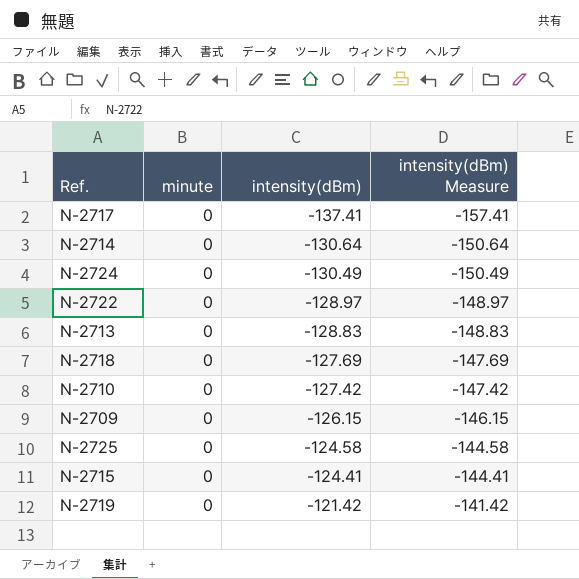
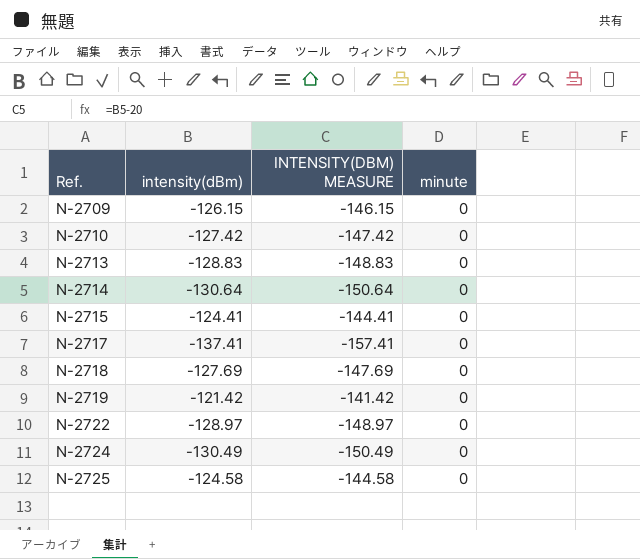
row order: intensity(dBm) ascending -> Ref. ascending
column name: intensity(dBm) Measure -> INTENSITY(DBM) MEASURE
column minute | position: 2 -> 4

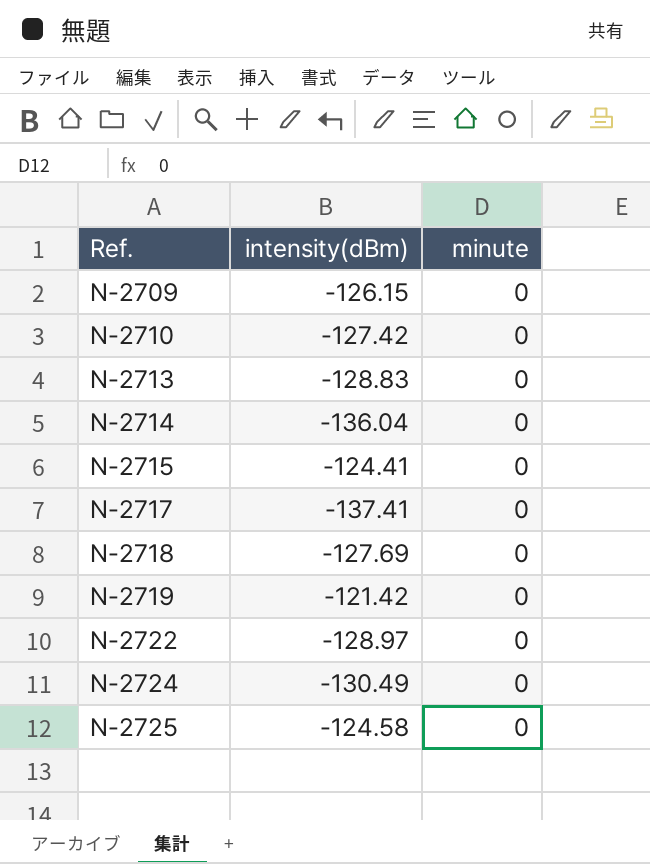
column INTENSITY(DBM) MEASURE | formula: [intensity(dBm)] - 20 -> none
N-2714 | intensity(dBm): -130.64 -> -136.04

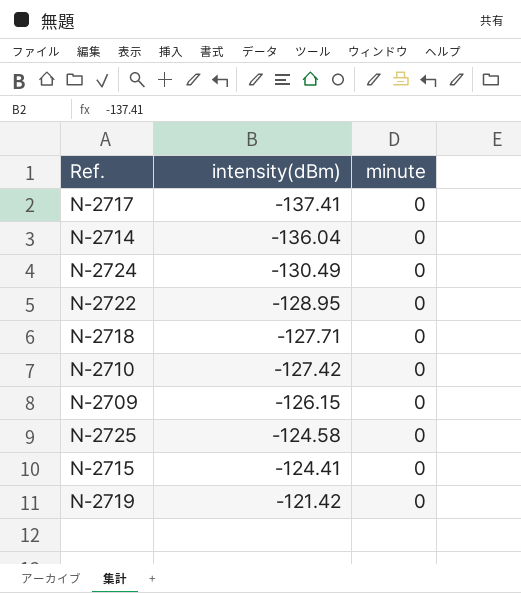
row order: Ref. ascending -> intensity(dBm) ascending
row N-2713: -128.83 | 0 -> none
N-2722 | intensity(dBm): -128.97 -> -128.95
N-2718 | intensity(dBm): -127.69 -> -127.71

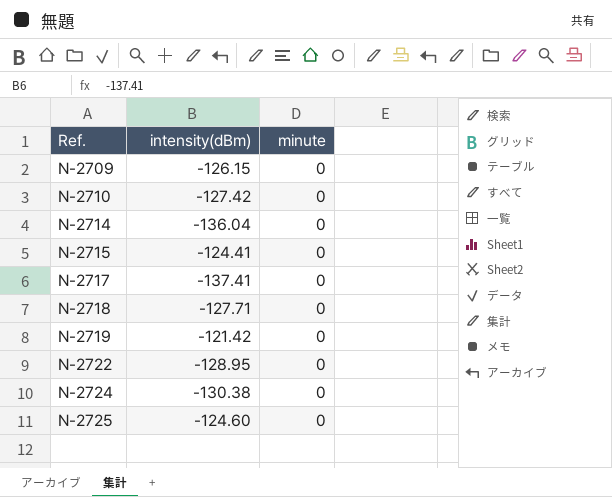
row order: intensity(dBm) ascending -> Ref. ascending
N-2724 | intensity(dBm): -130.49 -> -130.38
N-2725 | intensity(dBm): -124.58 -> -124.60

